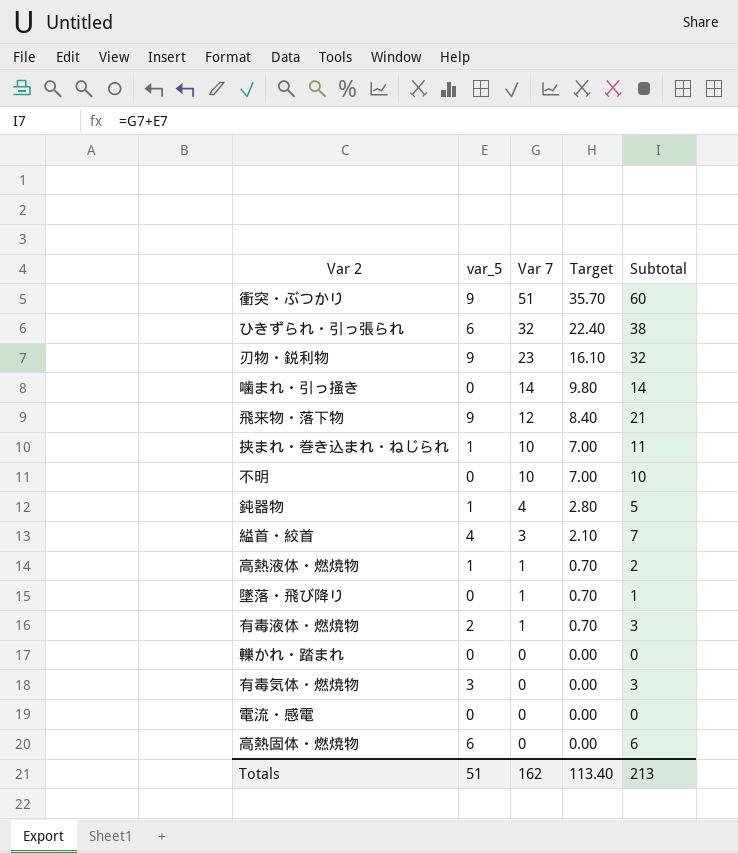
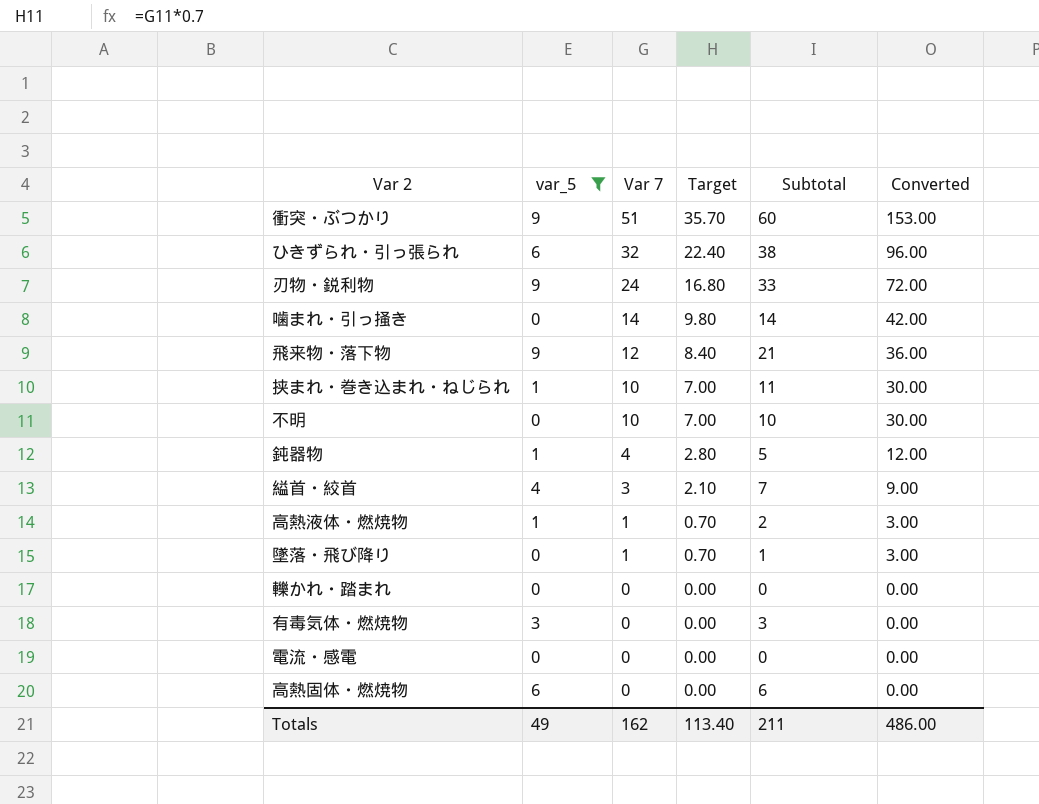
filter: none -> var_5 != 2
column Converted | formula: none -> [Var 7] * 3
刃物・鋭利物 | Var 7: 23 -> 24
刃物・鋭利物 | Target: 16.10 -> 16.80
刃物・鋭利物 | Subtotal: 32 -> 33
Totals | var_5: 51 -> 49
Totals | Subtotal: 213 -> 211

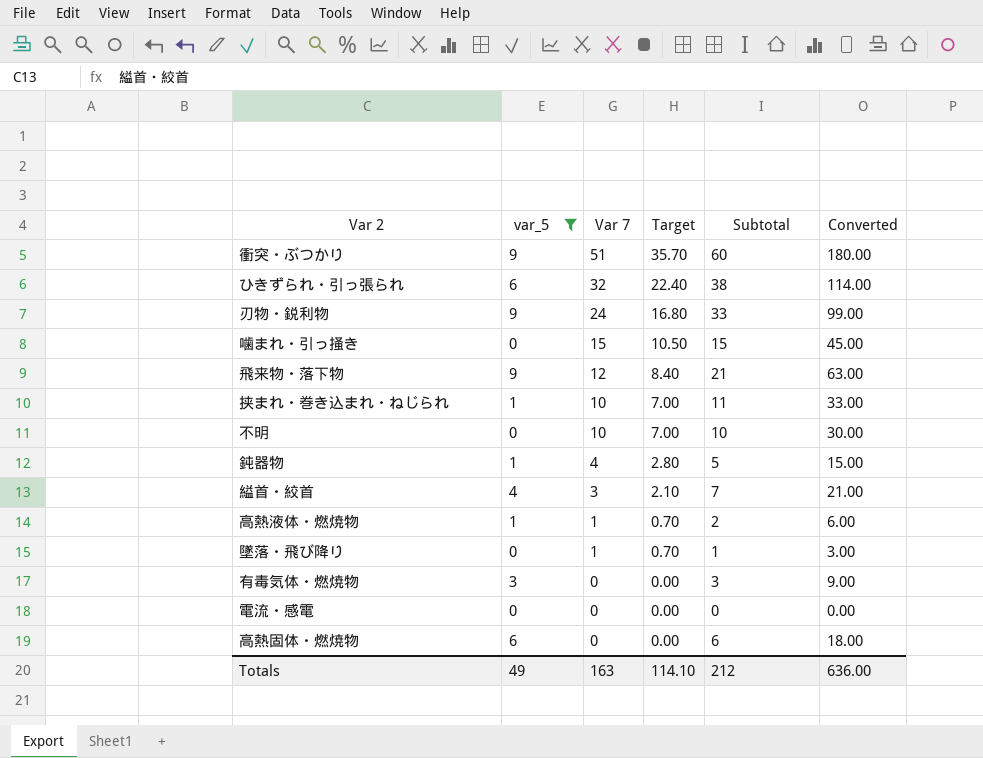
column Converted | formula: [Var 7] * 3 -> [Subtotal] * 3
row 轢かれ・踏まれ: 0 | 0 | 0.00 | 0 | 0.00 -> none
噛まれ・引っ掻き | Var 7: 14 -> 15
噛まれ・引っ掻き | Target: 9.80 -> 10.50
噛まれ・引っ掻き | Subtotal: 14 -> 15
Totals | Var 7: 162 -> 163
Totals | Target: 113.40 -> 114.10
Totals | Subtotal: 211 -> 212
Totals | Converted: 486.00 -> 636.00

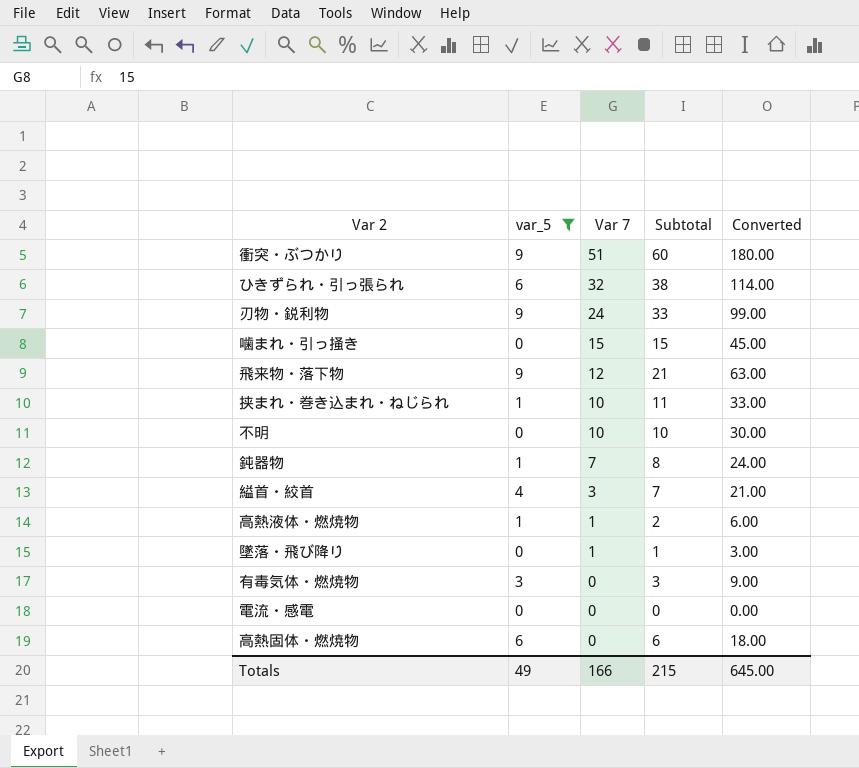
column Target | formula: [Var 7] * 0.7 -> none
鈍器物 | Var 7: 4 -> 7
鈍器物 | Subtotal: 5 -> 8
鈍器物 | Converted: 15.00 -> 24.00
Totals | Var 7: 163 -> 166
Totals | Subtotal: 212 -> 215
Totals | Converted: 636.00 -> 645.00

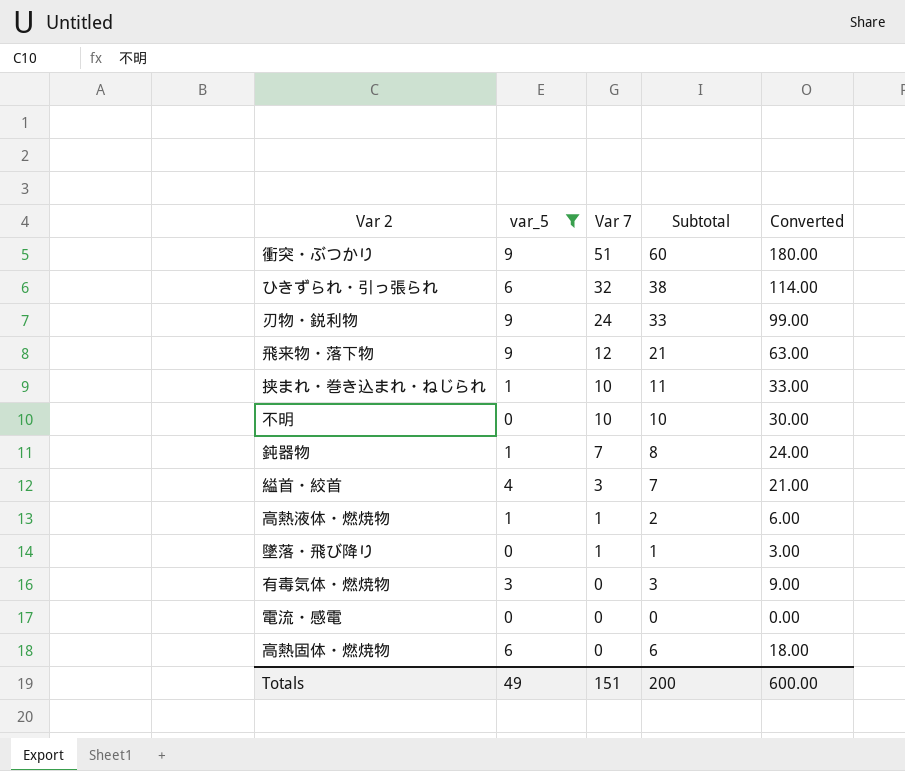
row 噛まれ・引っ掻き: 0 | 15 | 15 | 45.00 -> none
Totals | Var 7: 166 -> 151
Totals | Subtotal: 215 -> 200
Totals | Converted: 645.00 -> 600.00

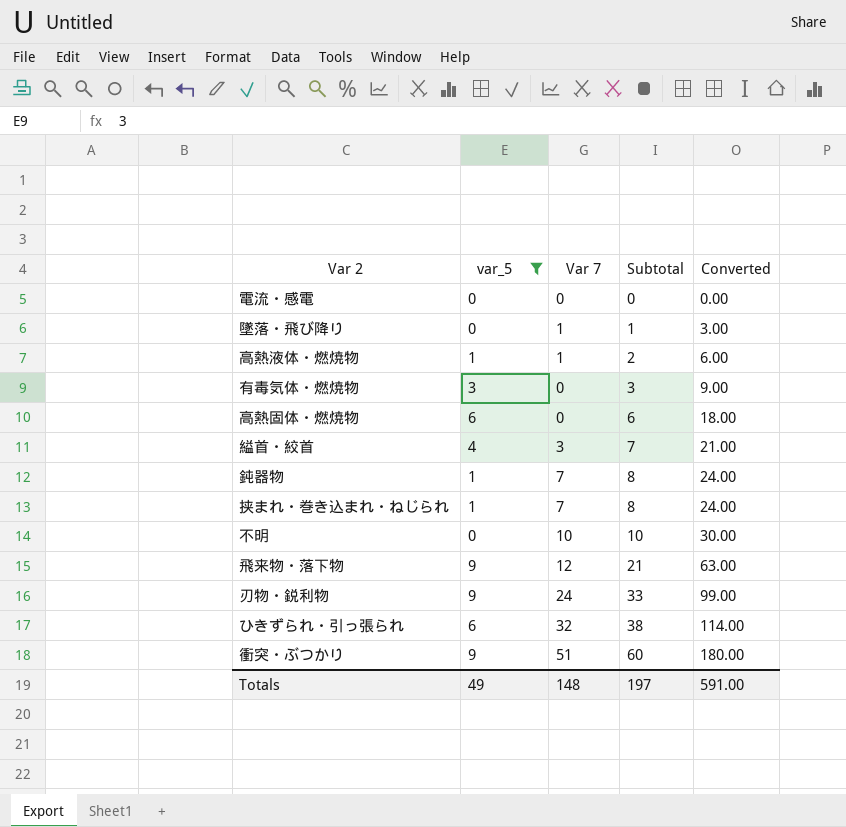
row order: Var 7 descending -> Subtotal ascending
挟まれ・巻き込まれ・ねじられ | Var 7: 10 -> 7
挟まれ・巻き込まれ・ねじられ | Subtotal: 11 -> 8
挟まれ・巻き込まれ・ねじられ | Converted: 33.00 -> 24.00
Totals | Var 7: 151 -> 148
Totals | Subtotal: 200 -> 197
Totals | Converted: 600.00 -> 591.00

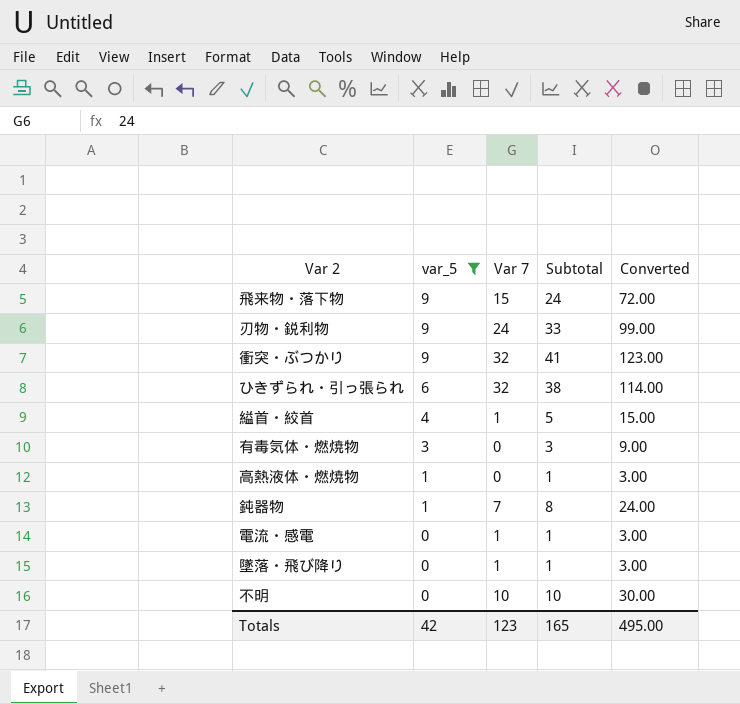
row order: Subtotal ascending -> var_5 descending
row 高熱固体・燃焼物: 6 | 0 | 6 | 18.00 -> none
row 挟まれ・巻き込まれ・ねじられ: 1 | 7 | 8 | 24.00 -> none
飛来物・落下物 | Var 7: 12 -> 15
飛来物・落下物 | Subtotal: 21 -> 24
飛来物・落下物 | Converted: 63.00 -> 72.00
衝突・ぶつかり | Var 7: 51 -> 32
衝突・ぶつかり | Subtotal: 60 -> 41
衝突・ぶつかり | Converted: 180.00 -> 123.00
縊首・絞首 | Var 7: 3 -> 1
縊首・絞首 | Subtotal: 7 -> 5
縊首・絞首 | Converted: 21.00 -> 15.00
高熱液体・燃焼物 | Var 7: 1 -> 0
高熱液体・燃焼物 | Subtotal: 2 -> 1
高熱液体・燃焼物 | Converted: 6.00 -> 3.00
電流・感電 | Var 7: 0 -> 1
電流・感電 | Subtotal: 0 -> 1
電流・感電 | Converted: 0.00 -> 3.00
Totals | var_5: 49 -> 42
Totals | Var 7: 148 -> 123
Totals | Subtotal: 197 -> 165
Totals | Converted: 591.00 -> 495.00

